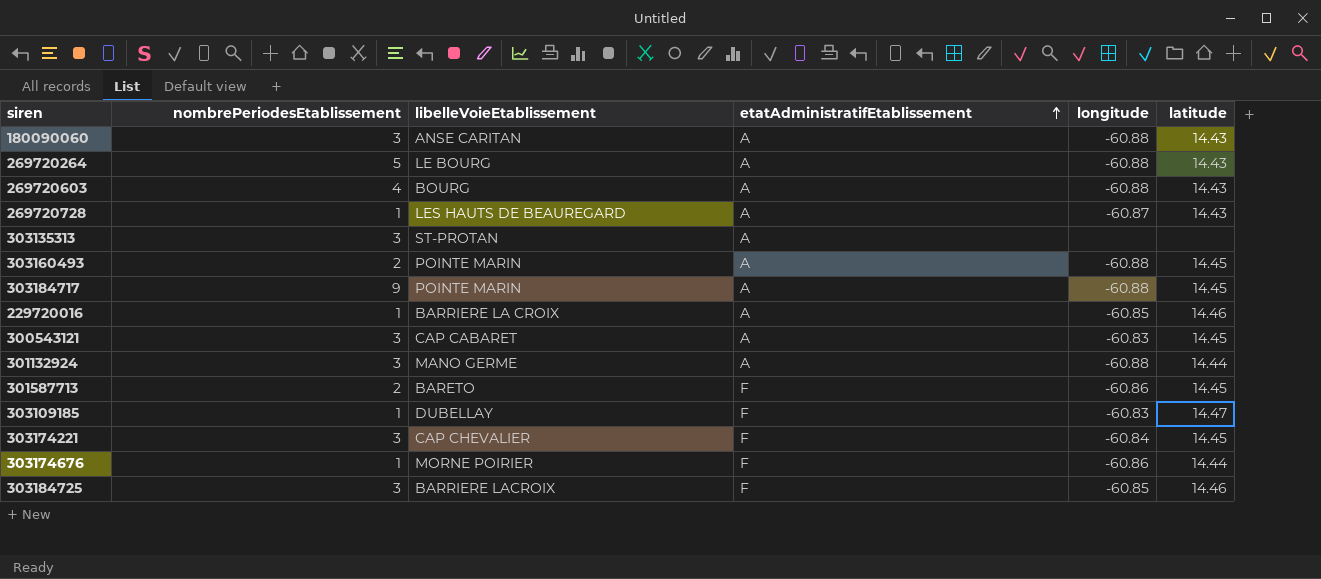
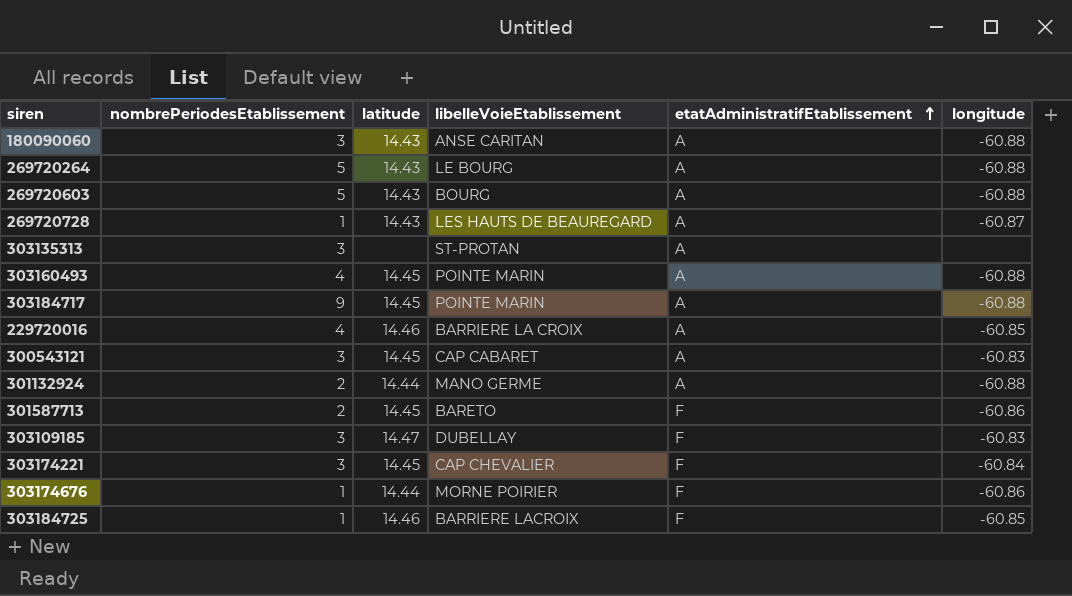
column latitude | position: 6 -> 3
269720603 | nombrePeriodesEtablissement: 4 -> 5
303160493 | nombrePeriodesEtablissement: 2 -> 4
229720016 | nombrePeriodesEtablissement: 1 -> 4
301132924 | nombrePeriodesEtablissement: 3 -> 2
303109185 | nombrePeriodesEtablissement: 1 -> 3
303184725 | nombrePeriodesEtablissement: 3 -> 1

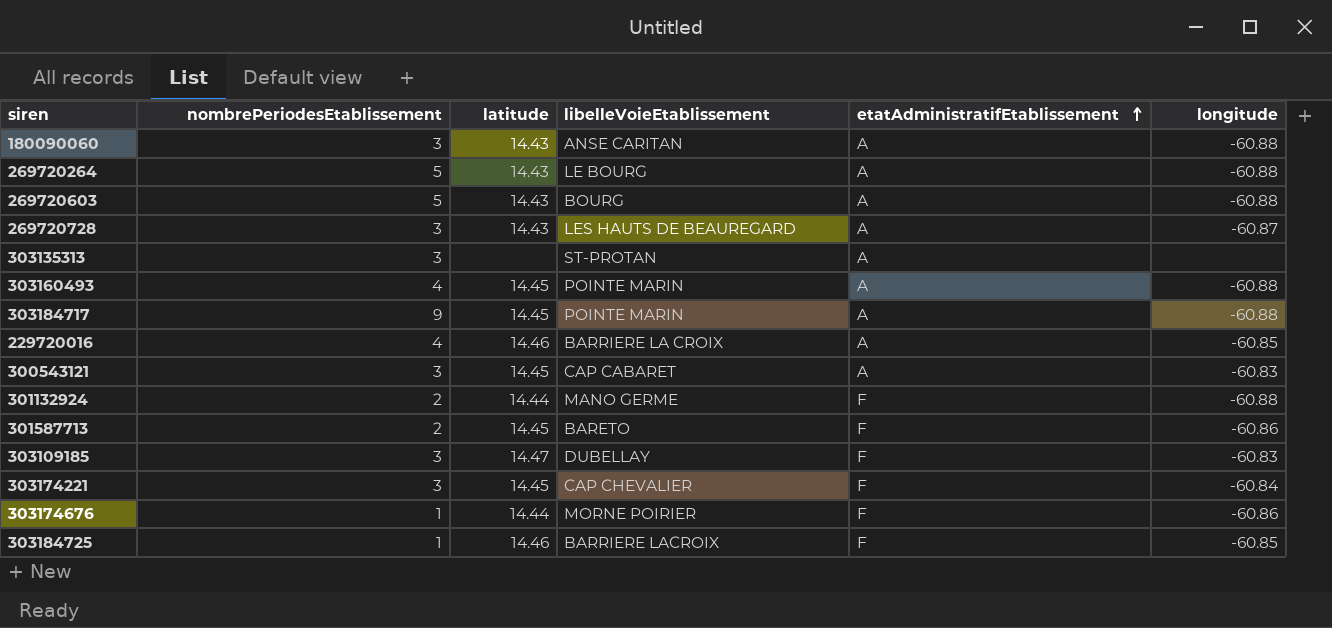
269720728 | nombrePeriodesEtablissement: 1 -> 3
301132924 | etatAdministratifEtablissement: A -> F

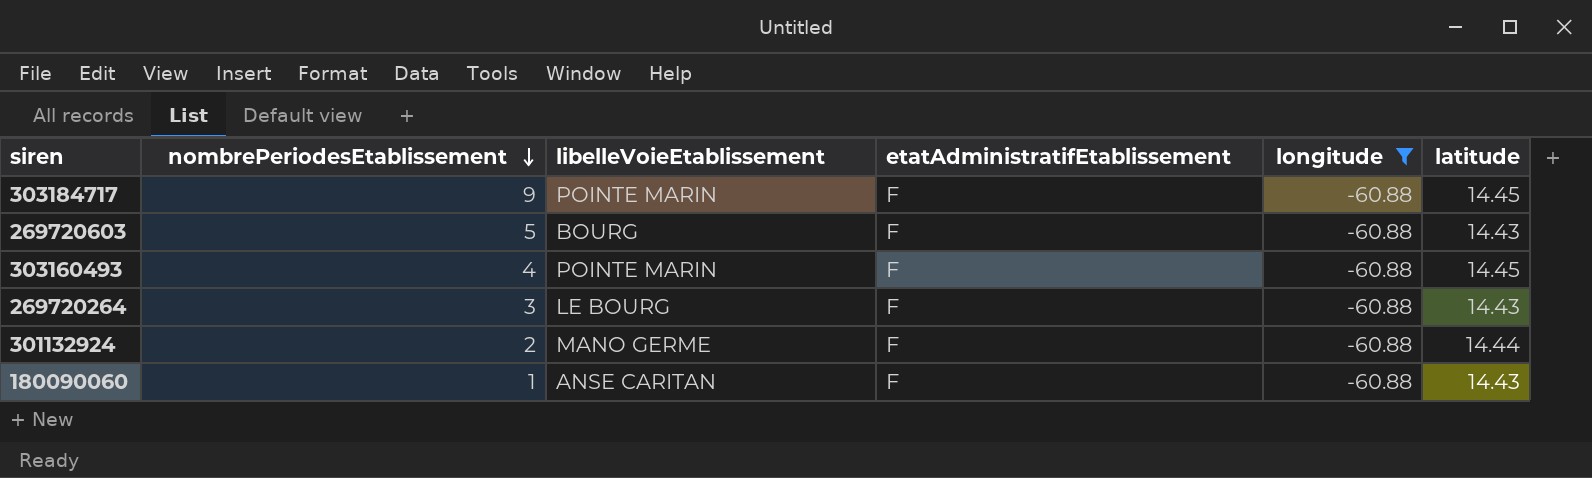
filter: none -> longitude = -60.88
row order: etatAdministratifEtablissement ascending -> nombrePeriodesEtablissement descending
column latitude | position: 3 -> 6
303184717 | etatAdministratifEtablissement: A -> F
269720603 | etatAdministratifEtablissement: A -> F
303160493 | etatAdministratifEtablissement: A -> F
269720264 | nombrePeriodesEtablissement: 5 -> 3
269720264 | etatAdministratifEtablissement: A -> F
180090060 | nombrePeriodesEtablissement: 3 -> 1
180090060 | etatAdministratifEtablissement: A -> F

